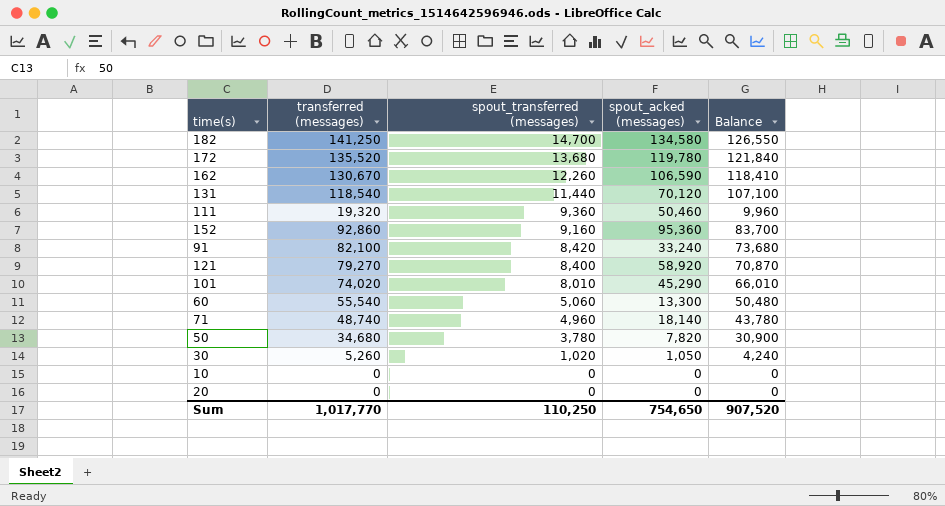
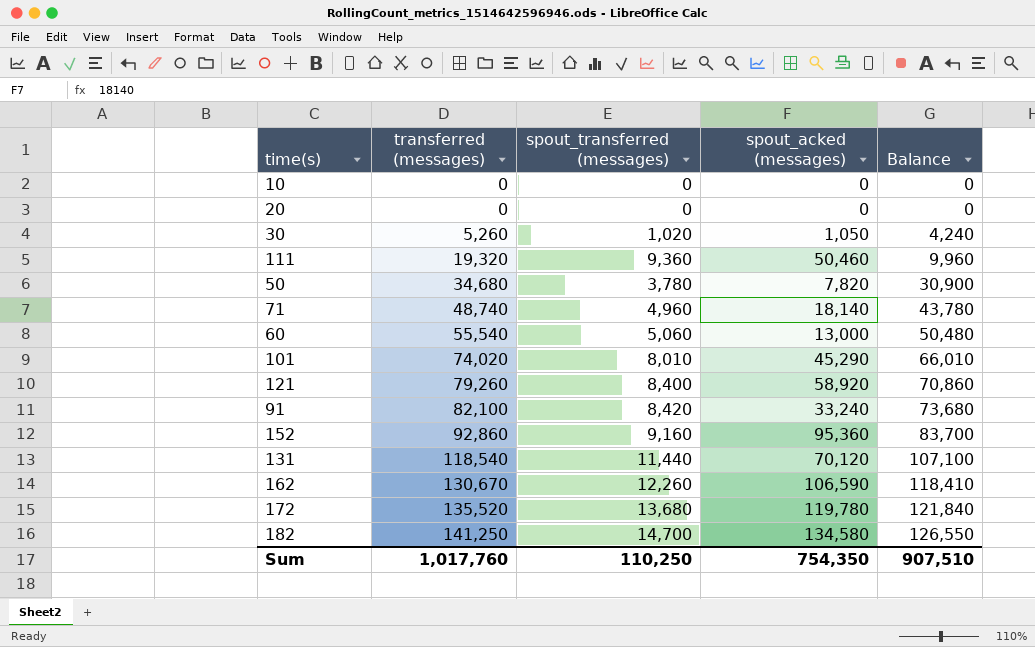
row order: spout_transferred (messages) descending -> transferred (messages) ascending
60 | spout_acked (messages): 13,300 -> 13,000
121 | transferred (messages): 79,270 -> 79,260
121 | Balance: 70,870 -> 70,860
Sum | transferred (messages): 1,017,770 -> 1,017,760
Sum | spout_acked (messages): 754,650 -> 754,350
Sum | Balance: 907,520 -> 907,510

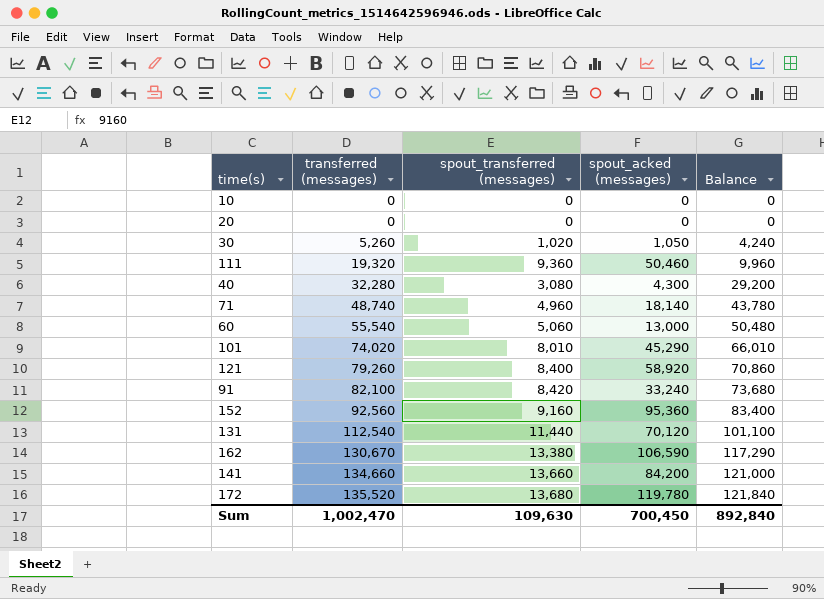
row 50: 34,680 | 3,780 | 7,820 | 30,900 -> none
row 182: 141,250 | 14,700 | 134,580 | 126,550 -> none
row 40: none -> 32,280 | 3,080 | 4,300 | 29,200
152 | transferred (messages): 92,860 -> 92,560
152 | Balance: 83,700 -> 83,400
131 | transferred (messages): 118,540 -> 112,540
131 | Balance: 107,100 -> 101,100
162 | spout_transferred (messages): 12,260 -> 13,380
162 | Balance: 118,410 -> 117,290
row 141: none -> 134,660 | 13,660 | 84,200 | 121,000
Sum | transferred (messages): 1,017,760 -> 1,002,470
Sum | spout_transferred (messages): 110,250 -> 109,630
Sum | spout_acked (messages): 754,350 -> 700,450
Sum | Balance: 907,510 -> 892,840

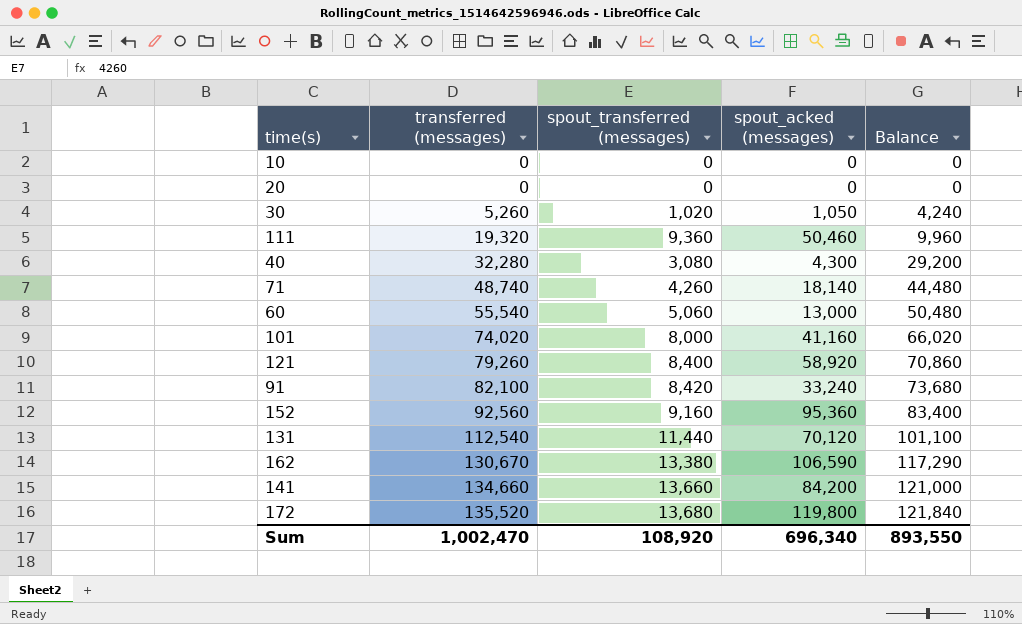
71 | spout_transferred (messages): 4,960 -> 4,260
71 | Balance: 43,780 -> 44,480
101 | spout_transferred (messages): 8,010 -> 8,000
101 | spout_acked (messages): 45,290 -> 41,160
101 | Balance: 66,010 -> 66,020
172 | spout_acked (messages): 119,780 -> 119,800
Sum | spout_transferred (messages): 109,630 -> 108,920
Sum | spout_acked (messages): 700,450 -> 696,340
Sum | Balance: 892,840 -> 893,550

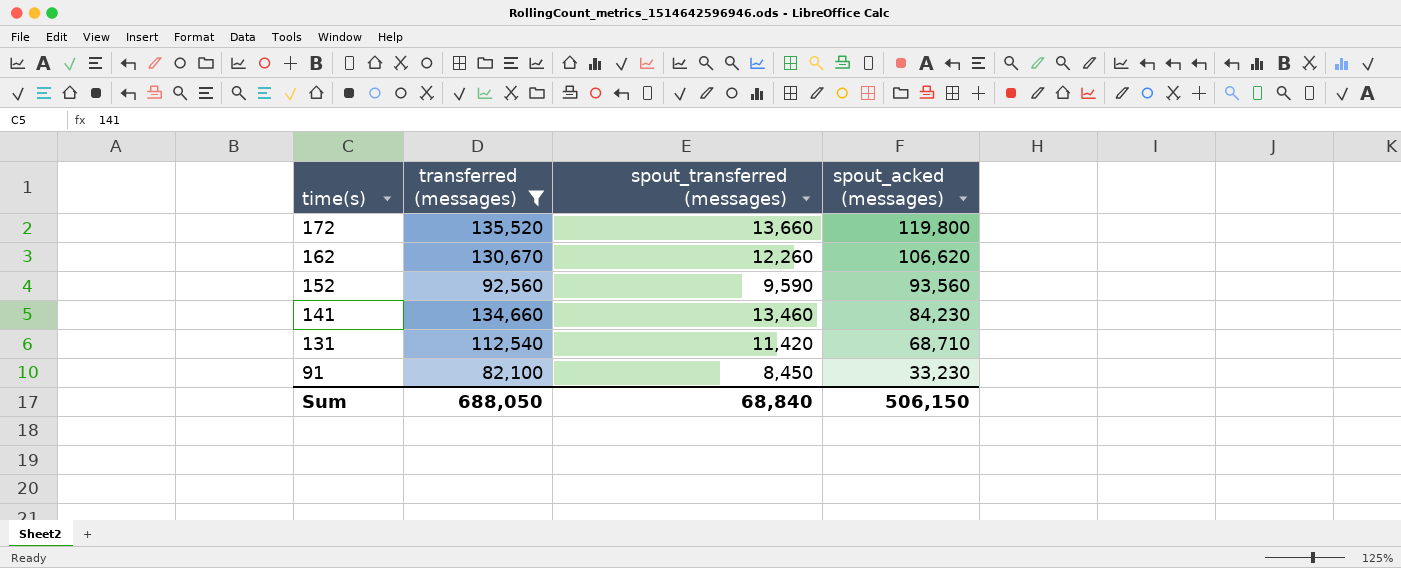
filter: none -> transferred (messages) >= 82,100
row order: transferred (messages) ascending -> time(s) descending
column Balance | formula: [transferred (messages)] - [spout_transferred (messages)] -> none
172 | spout_transferred (messages): 13,680 -> 13,660
162 | spout_transferred (messages): 13,380 -> 12,260
162 | spout_acked (messages): 106,590 -> 106,620
152 | spout_transferred (messages): 9,160 -> 9,590
152 | spout_acked (messages): 95,360 -> 93,560
141 | spout_transferred (messages): 13,660 -> 13,460
141 | spout_acked (messages): 84,200 -> 84,230
131 | spout_transferred (messages): 11,440 -> 11,420
131 | spout_acked (messages): 70,120 -> 68,710
91 | spout_transferred (messages): 8,420 -> 8,450
91 | spout_acked (messages): 33,240 -> 33,230
Sum | transferred (messages): 1,002,470 -> 688,050
Sum | spout_transferred (messages): 108,920 -> 68,840
Sum | spout_acked (messages): 696,340 -> 506,150

